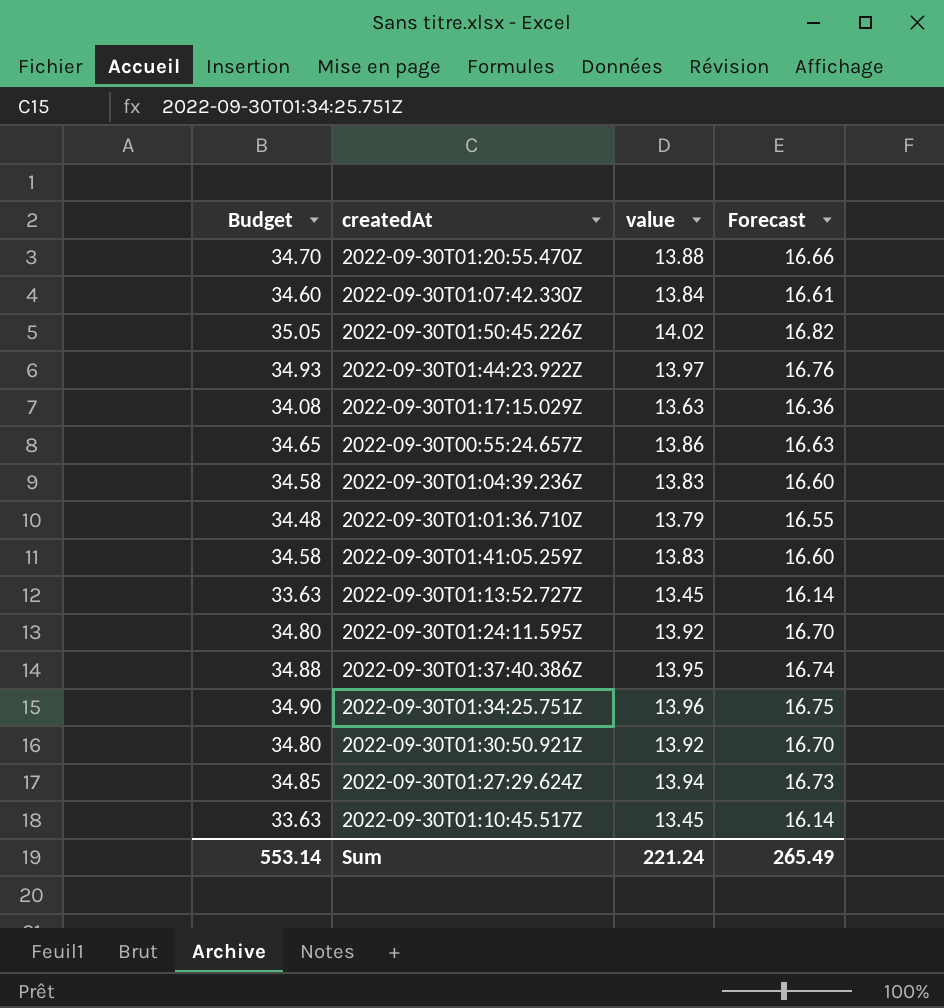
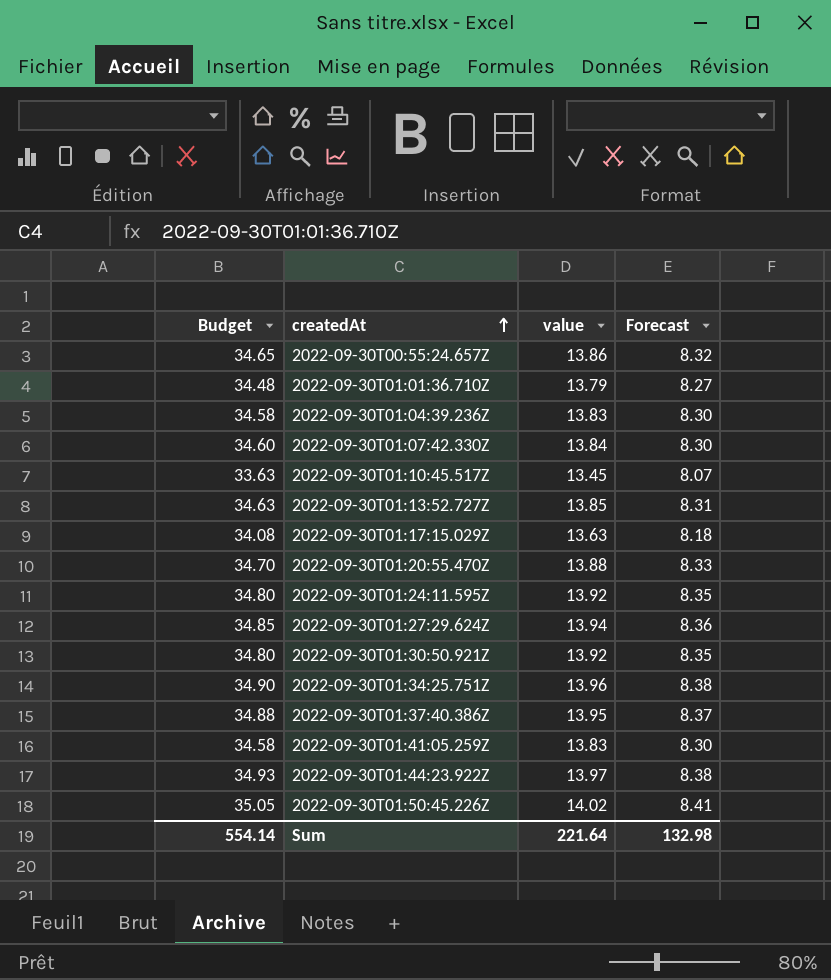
row order: none -> createdAt ascending
column Forecast | formula: [value] * 1.2 -> [value] * 0.6
2022-09-30T01:13:52.727Z | Budget: 33.63 -> 34.63
2022-09-30T01:13:52.727Z | value: 13.45 -> 13.85
Sum | Budget: 553.14 -> 554.14
Sum | value: 221.24 -> 221.64
Sum | Forecast: 265.49 -> 132.98

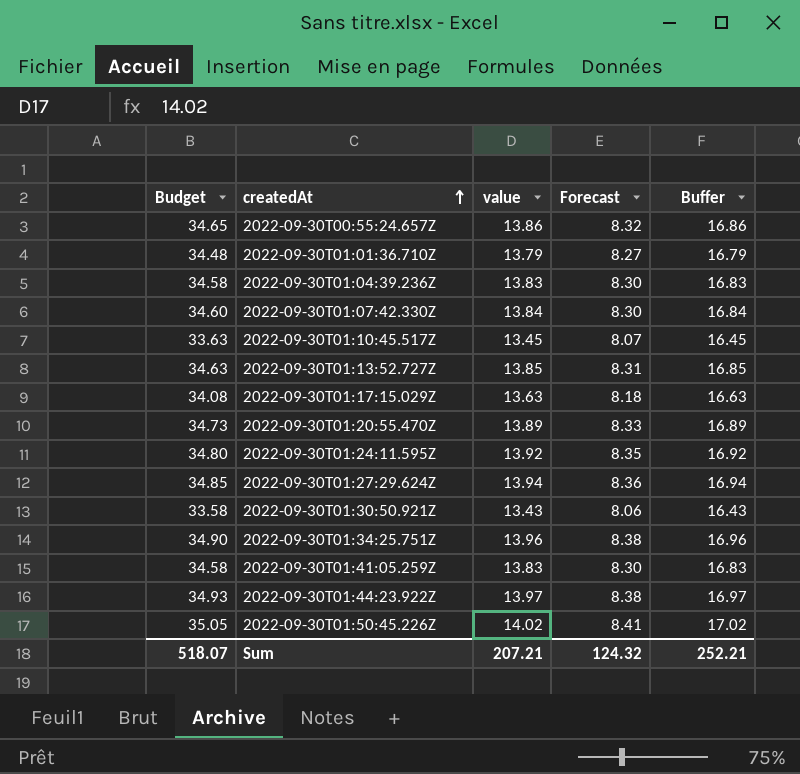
column Buffer | formula: none -> [value] + 3
row 2022-09-30T01:37:40.386Z: 34.88 | 13.95 | 8.37 -> none
2022-09-30T01:20:55.470Z | Budget: 34.70 -> 34.73
2022-09-30T01:20:55.470Z | value: 13.88 -> 13.89
2022-09-30T01:30:50.921Z | Budget: 34.80 -> 33.58
2022-09-30T01:30:50.921Z | value: 13.92 -> 13.43
2022-09-30T01:30:50.921Z | Forecast: 8.35 -> 8.06
Sum | Budget: 554.14 -> 518.07
Sum | value: 221.64 -> 207.21
Sum | Forecast: 132.98 -> 124.32

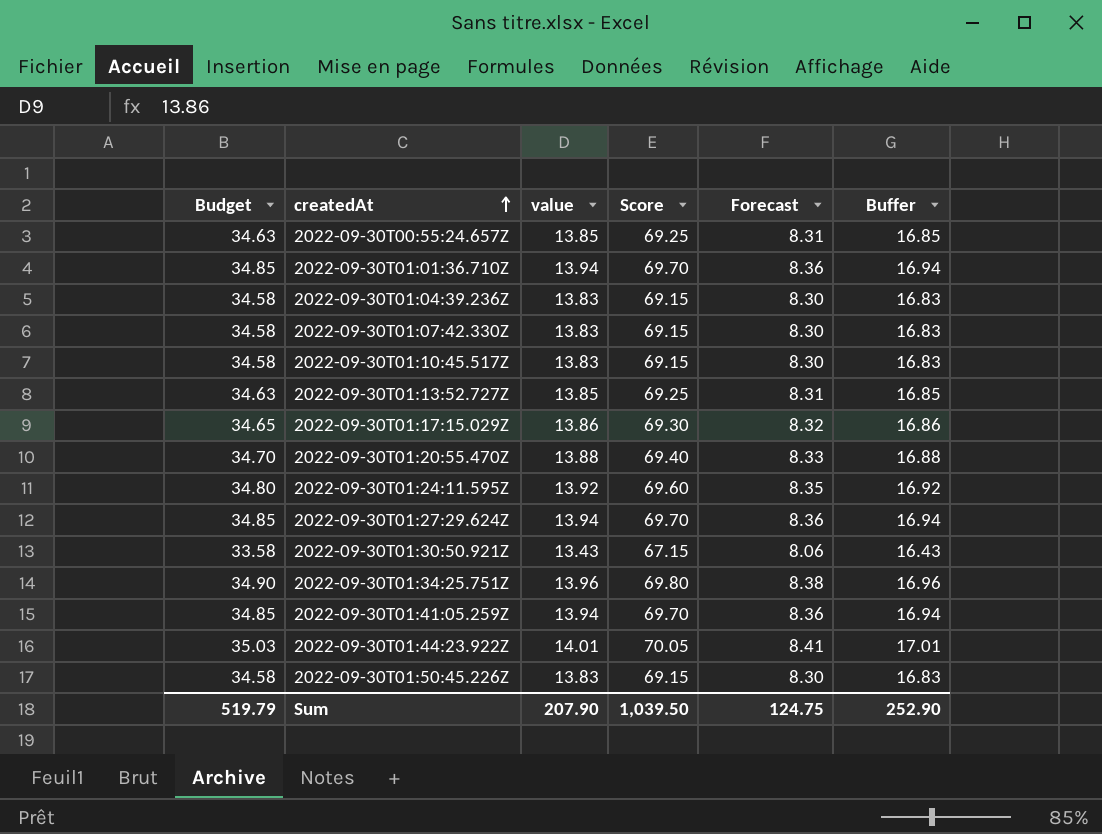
column Score | formula: none -> [value] * 5
2022-09-30T00:55:24.657Z | Budget: 34.65 -> 34.63
2022-09-30T00:55:24.657Z | value: 13.86 -> 13.85
2022-09-30T00:55:24.657Z | Forecast: 8.32 -> 8.31
2022-09-30T00:55:24.657Z | Buffer: 16.86 -> 16.85
2022-09-30T01:01:36.710Z | Budget: 34.48 -> 34.85
2022-09-30T01:01:36.710Z | value: 13.79 -> 13.94
2022-09-30T01:01:36.710Z | Forecast: 8.27 -> 8.36
2022-09-30T01:01:36.710Z | Buffer: 16.79 -> 16.94
2022-09-30T01:07:42.330Z | Budget: 34.60 -> 34.58
2022-09-30T01:07:42.330Z | value: 13.84 -> 13.83
2022-09-30T01:07:42.330Z | Buffer: 16.84 -> 16.83
2022-09-30T01:10:45.517Z | Budget: 33.63 -> 34.58
2022-09-30T01:10:45.517Z | value: 13.45 -> 13.83
2022-09-30T01:10:45.517Z | Forecast: 8.07 -> 8.30
2022-09-30T01:10:45.517Z | Buffer: 16.45 -> 16.83
2022-09-30T01:17:15.029Z | Budget: 34.08 -> 34.65
2022-09-30T01:17:15.029Z | value: 13.63 -> 13.86
2022-09-30T01:17:15.029Z | Forecast: 8.18 -> 8.32
2022-09-30T01:17:15.029Z | Buffer: 16.63 -> 16.86
2022-09-30T01:20:55.470Z | Budget: 34.73 -> 34.70
2022-09-30T01:20:55.470Z | value: 13.89 -> 13.88
2022-09-30T01:20:55.470Z | Buffer: 16.89 -> 16.88
2022-09-30T01:41:05.259Z | Budget: 34.58 -> 34.85
2022-09-30T01:41:05.259Z | value: 13.83 -> 13.94
2022-09-30T01:41:05.259Z | Forecast: 8.30 -> 8.36
2022-09-30T01:41:05.259Z | Buffer: 16.83 -> 16.94
2022-09-30T01:44:23.922Z | Budget: 34.93 -> 35.03
2022-09-30T01:44:23.922Z | value: 13.97 -> 14.01
2022-09-30T01:44:23.922Z | Forecast: 8.38 -> 8.41
2022-09-30T01:44:23.922Z | Buffer: 16.97 -> 17.01
2022-09-30T01:50:45.226Z | Budget: 35.05 -> 34.58
2022-09-30T01:50:45.226Z | value: 14.02 -> 13.83
2022-09-30T01:50:45.226Z | Forecast: 8.41 -> 8.30
2022-09-30T01:50:45.226Z | Buffer: 17.02 -> 16.83
Sum | Budget: 518.07 -> 519.79
Sum | value: 207.21 -> 207.90
Sum | Forecast: 124.32 -> 124.75
Sum | Buffer: 252.21 -> 252.90

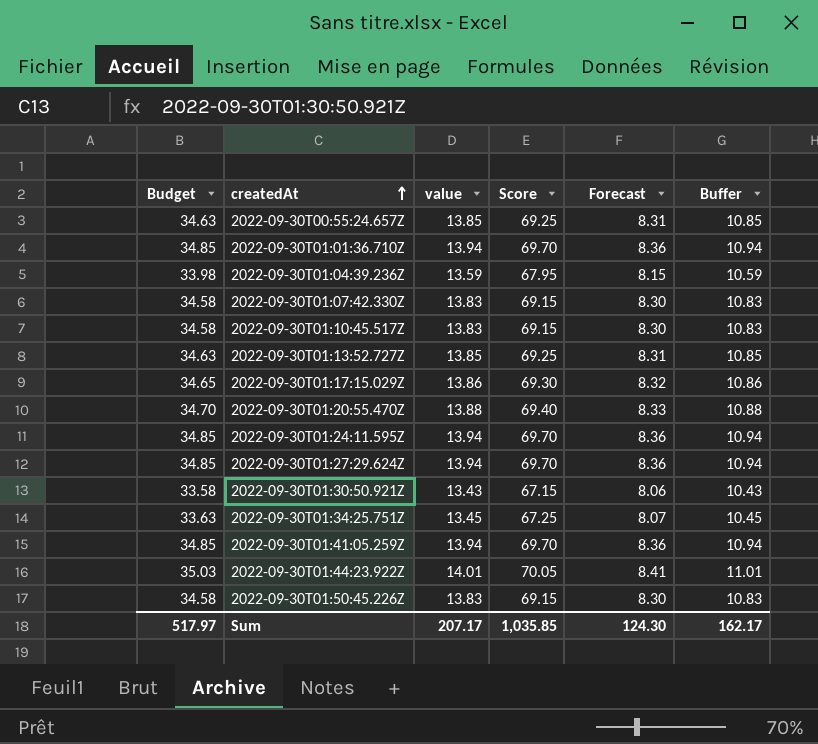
column Buffer | formula: [value] + 3 -> [value] - 3
2022-09-30T01:04:39.236Z | Budget: 34.58 -> 33.98
2022-09-30T01:04:39.236Z | value: 13.83 -> 13.59
2022-09-30T01:04:39.236Z | Score: 69.15 -> 67.95
2022-09-30T01:04:39.236Z | Forecast: 8.30 -> 8.15
2022-09-30T01:24:11.595Z | Budget: 34.80 -> 34.85
2022-09-30T01:24:11.595Z | value: 13.92 -> 13.94
2022-09-30T01:24:11.595Z | Score: 69.60 -> 69.70
2022-09-30T01:24:11.595Z | Forecast: 8.35 -> 8.36
2022-09-30T01:34:25.751Z | Budget: 34.90 -> 33.63
2022-09-30T01:34:25.751Z | value: 13.96 -> 13.45
2022-09-30T01:34:25.751Z | Score: 69.80 -> 67.25
2022-09-30T01:34:25.751Z | Forecast: 8.38 -> 8.07
Sum | Budget: 519.79 -> 517.97
Sum | value: 207.90 -> 207.17
Sum | Score: 1,039.50 -> 1,035.85
Sum | Forecast: 124.75 -> 124.30
Sum | Buffer: 252.90 -> 162.17

